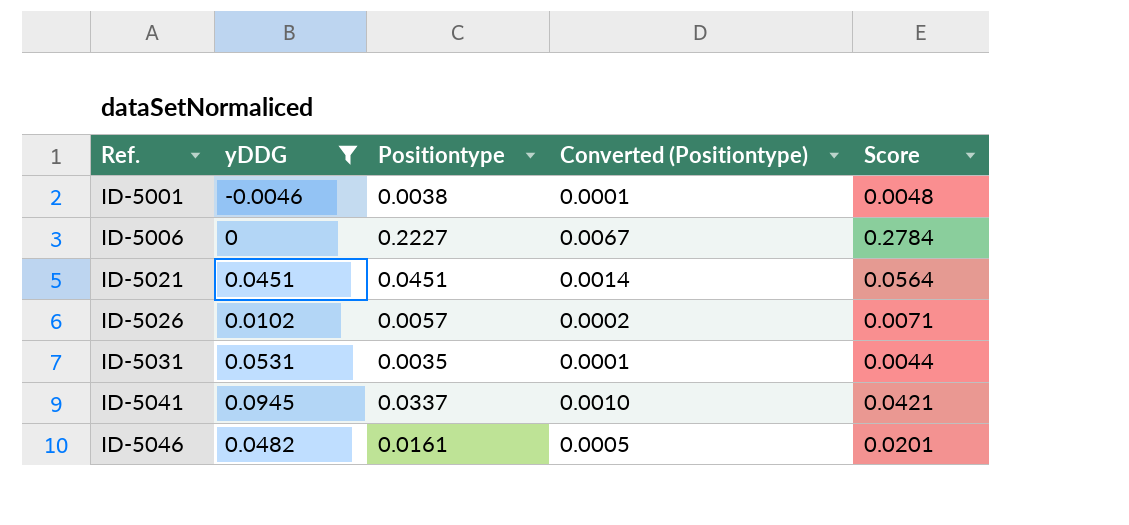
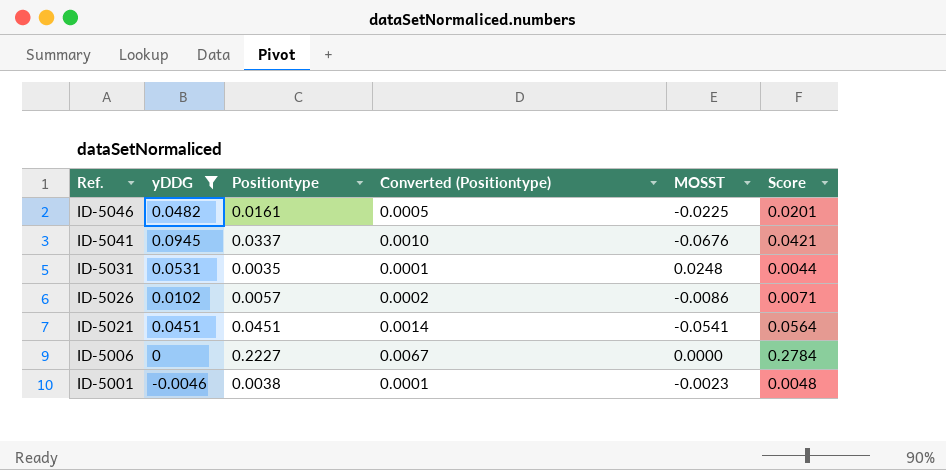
row order: Ref. ascending -> Ref. descending
column MOSST | position: none -> 5

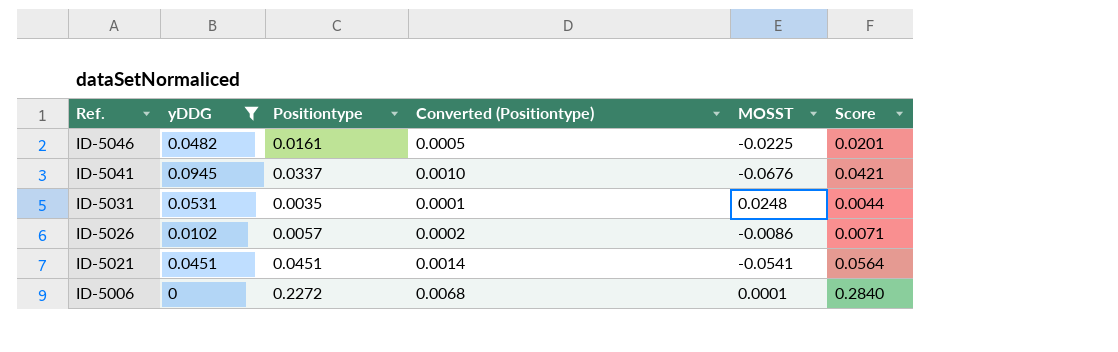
row ID-5001: -0.0046 | 0.0038 | 0.0001 | -0.0023 | 0.0048 -> none
ID-5006 | Positiontype: 0.2227 -> 0.2272
ID-5006 | Converted (Positiontype): 0.0067 -> 0.0068
ID-5006 | MOSST: 0.0000 -> 0.0001
ID-5006 | Score: 0.2784 -> 0.2840

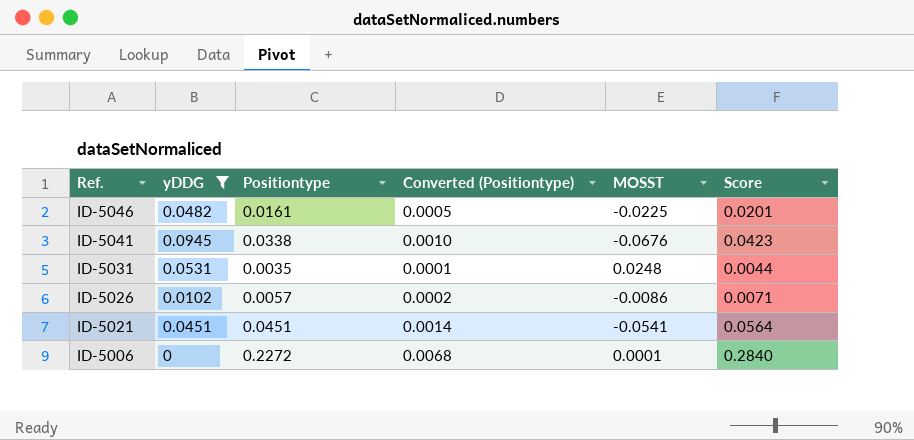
ID-5041 | Positiontype: 0.0337 -> 0.0338
ID-5041 | Score: 0.0421 -> 0.0423

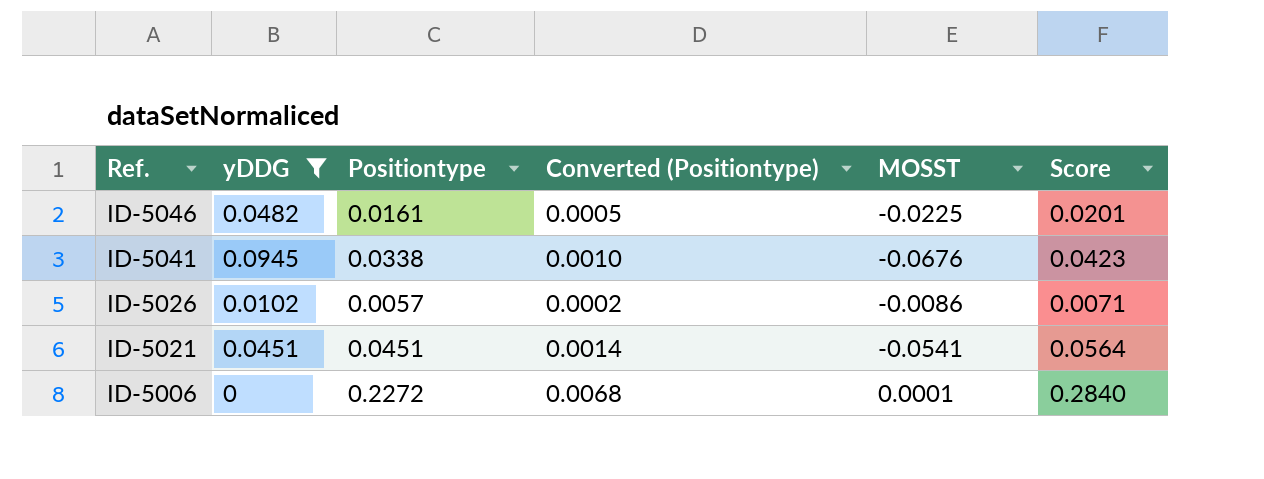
row ID-5031: 0.0531 | 0.0035 | 0.0001 | 0.0248 | 0.0044 -> none

